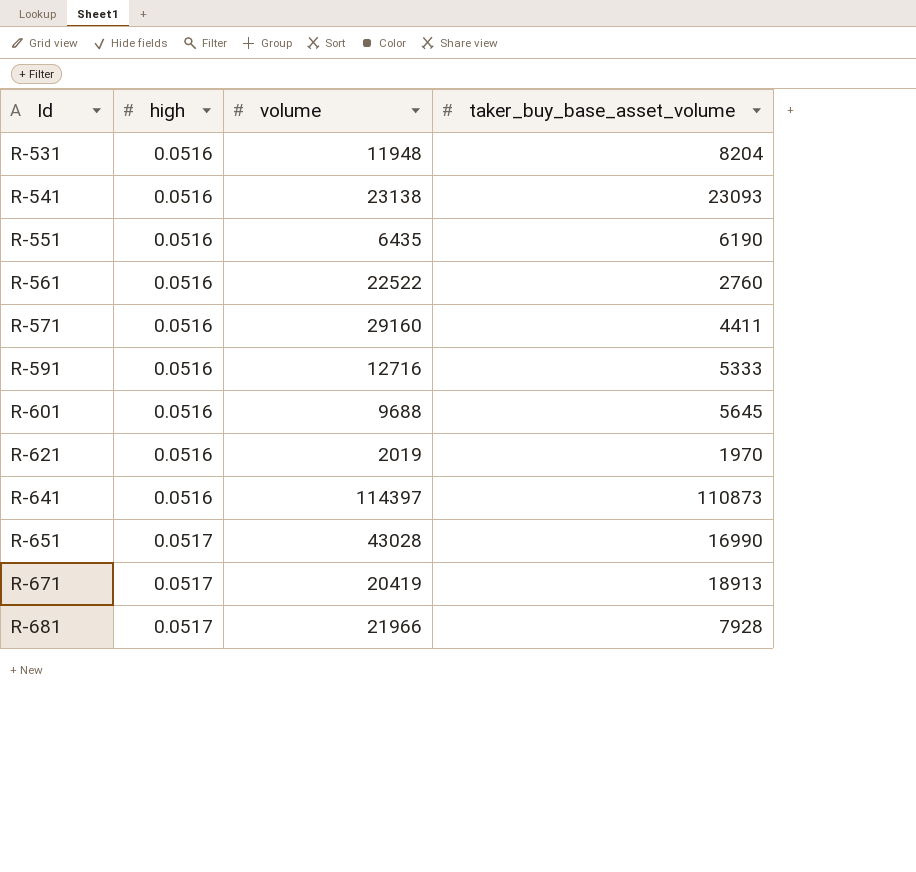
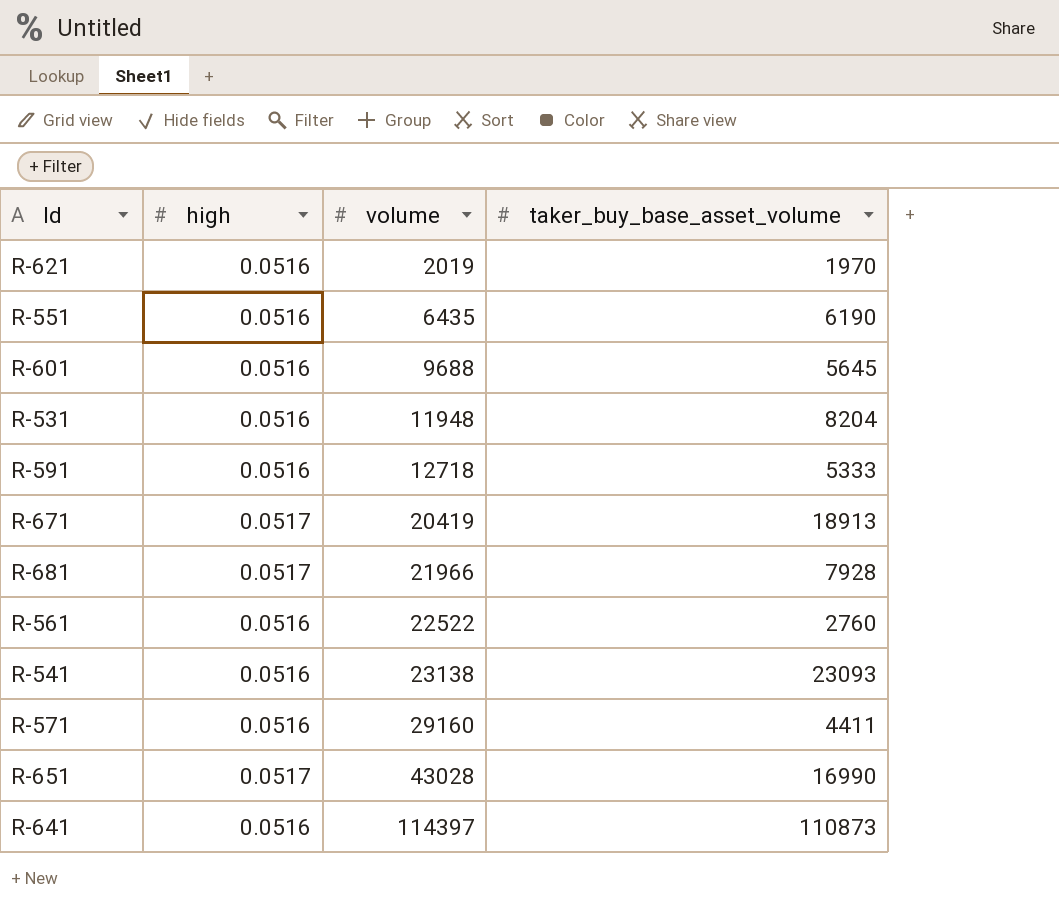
row order: Id ascending -> volume ascending
R-591 | volume: 12716 -> 12718

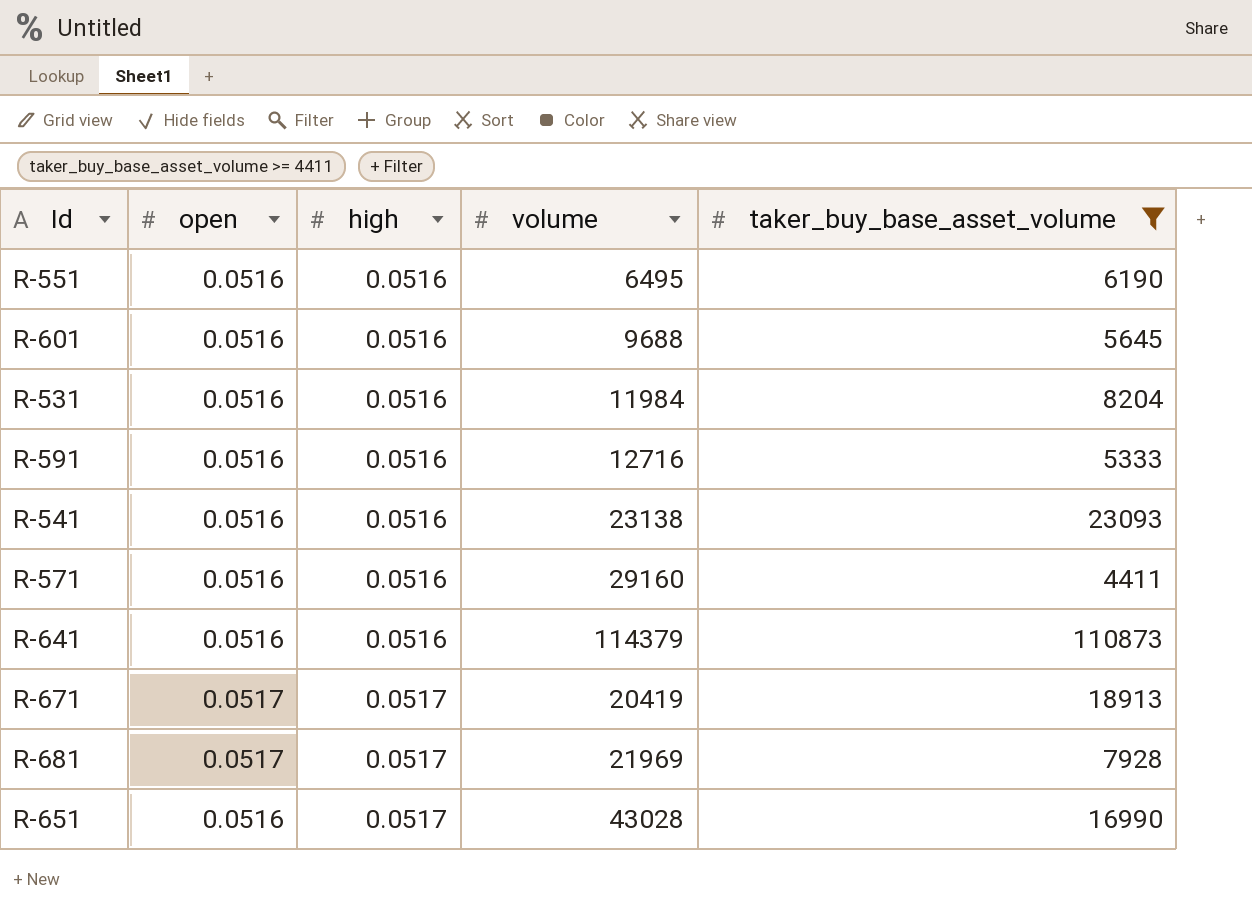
filter: none -> taker_buy_base_asset_volume >= 4411
row order: volume ascending -> high ascending
column open | position: none -> 2
R-551 | volume: 6435 -> 6495
R-531 | volume: 11948 -> 11984
R-591 | volume: 12718 -> 12716
R-641 | volume: 114397 -> 114379
R-681 | volume: 21966 -> 21969

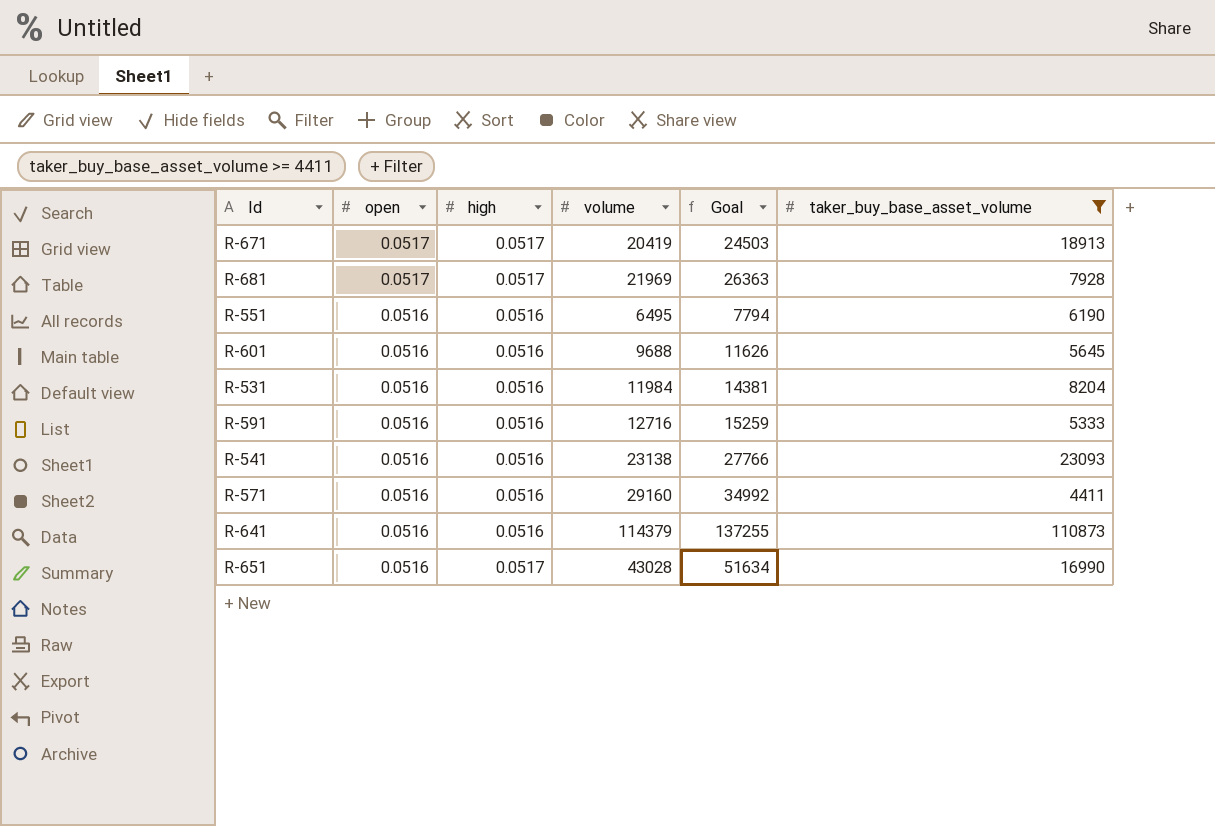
row order: high ascending -> open descending
column Goal | formula: none -> [volume] * 1.2

